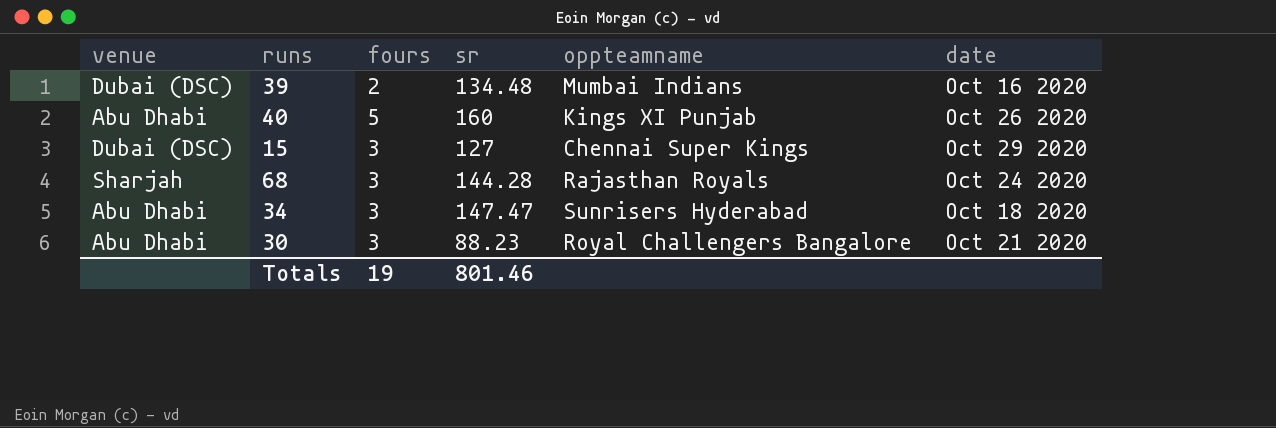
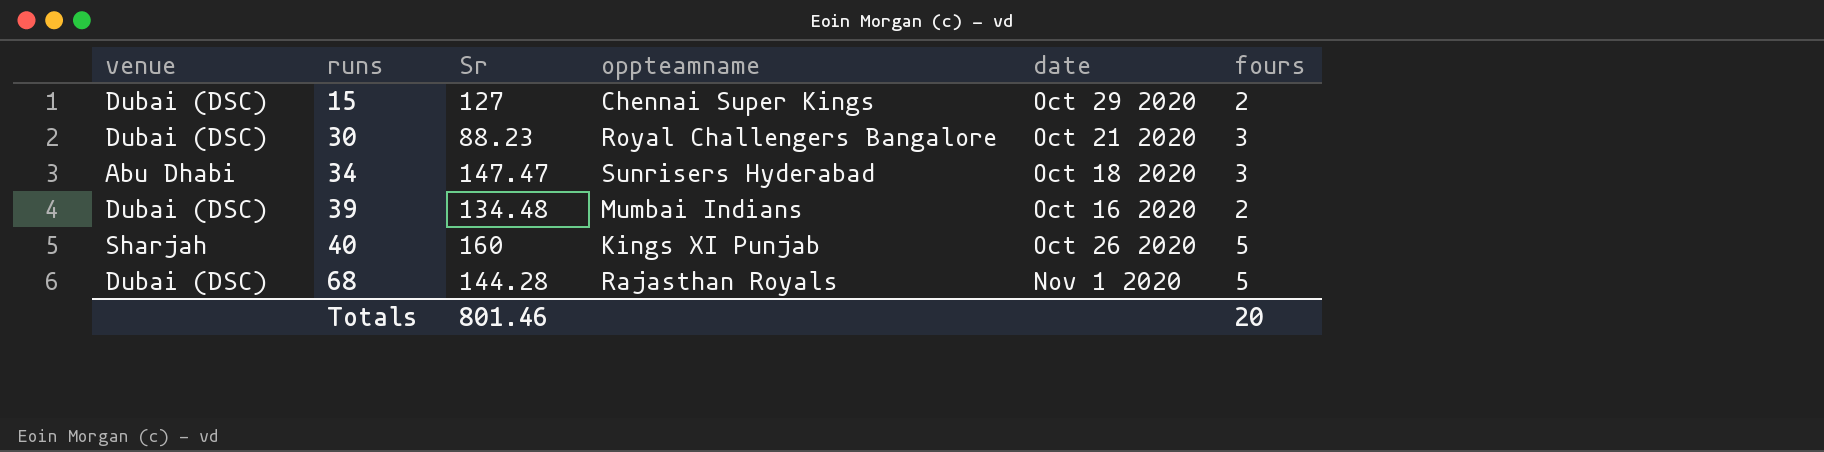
row order: none -> runs ascending
column name: sr -> Sr
column fours | position: 3 -> 6
15 | fours: 3 -> 2
30 | venue: Abu Dhabi -> Dubai (DSC)
40 | venue: Abu Dhabi -> Sharjah
68 | venue: Sharjah -> Dubai (DSC)
68 | date: Oct 24 2020 -> Nov 1 2020
68 | fours: 3 -> 5
Totals | fours: 19 -> 20

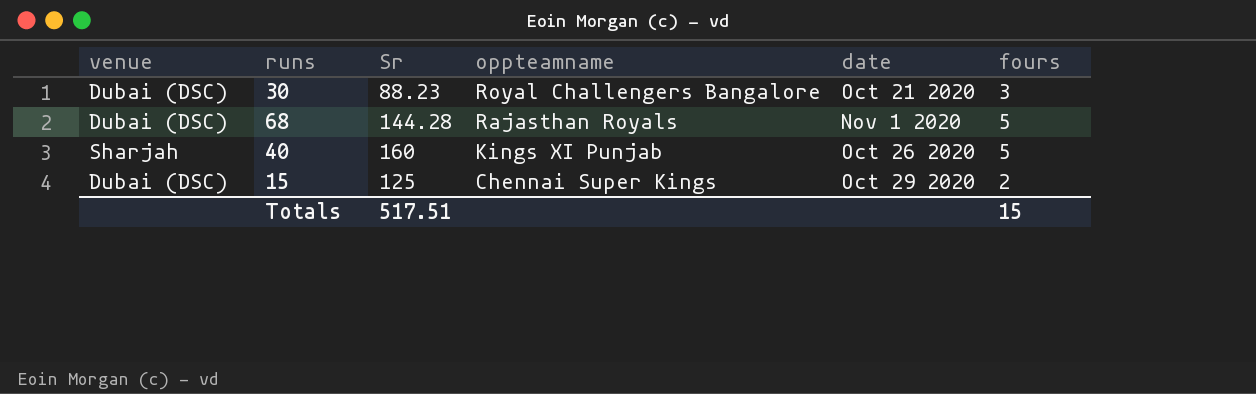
row order: runs ascending -> oppteamname descending
row 34: Abu Dhabi | 147.47 | Sunrisers Hyderabad | Oct 18 2020 | 3 -> none
row 39: Dubai (DSC) | 134.48 | Mumbai Indians | Oct 16 2020 | 2 -> none
15 | Sr: 127 -> 125
Totals | Sr: 801.46 -> 517.51
Totals | fours: 20 -> 15

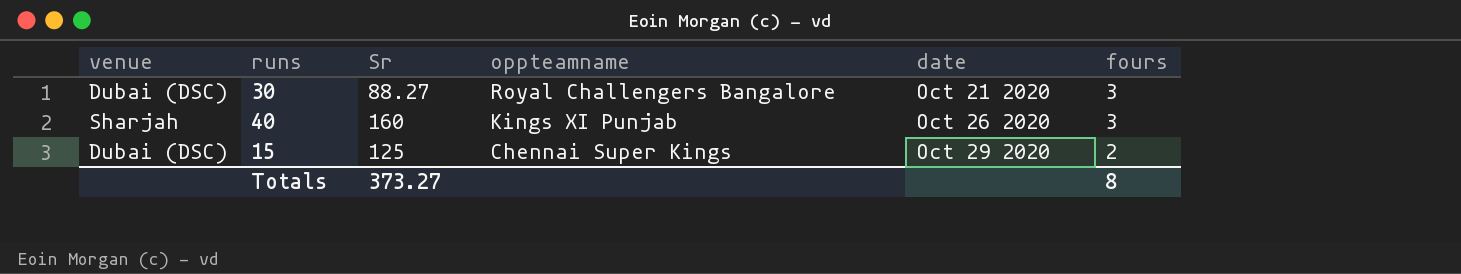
row 68: Dubai (DSC) | 144.28 | Rajasthan Royals | Nov 1 2020 | 5 -> none
30 | Sr: 88.23 -> 88.27
40 | fours: 5 -> 3
Totals | Sr: 517.51 -> 373.27
Totals | fours: 15 -> 8

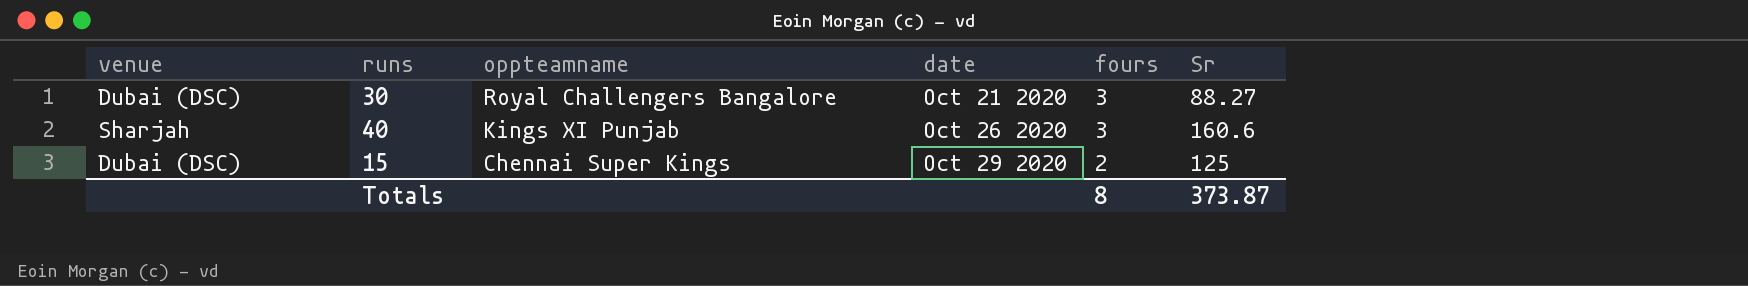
column Sr | position: 3 -> 6
40 | Sr: 160 -> 160.6
Totals | Sr: 373.27 -> 373.87

